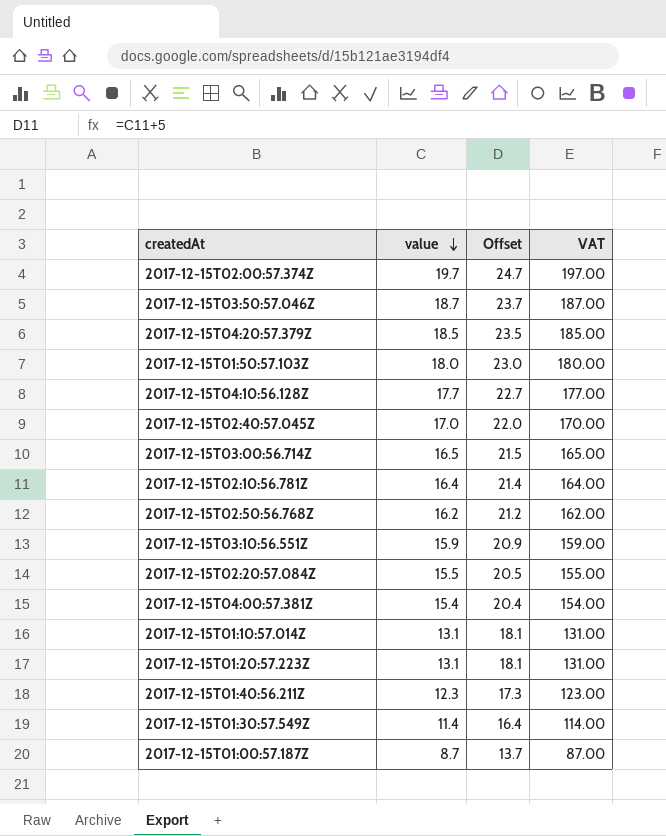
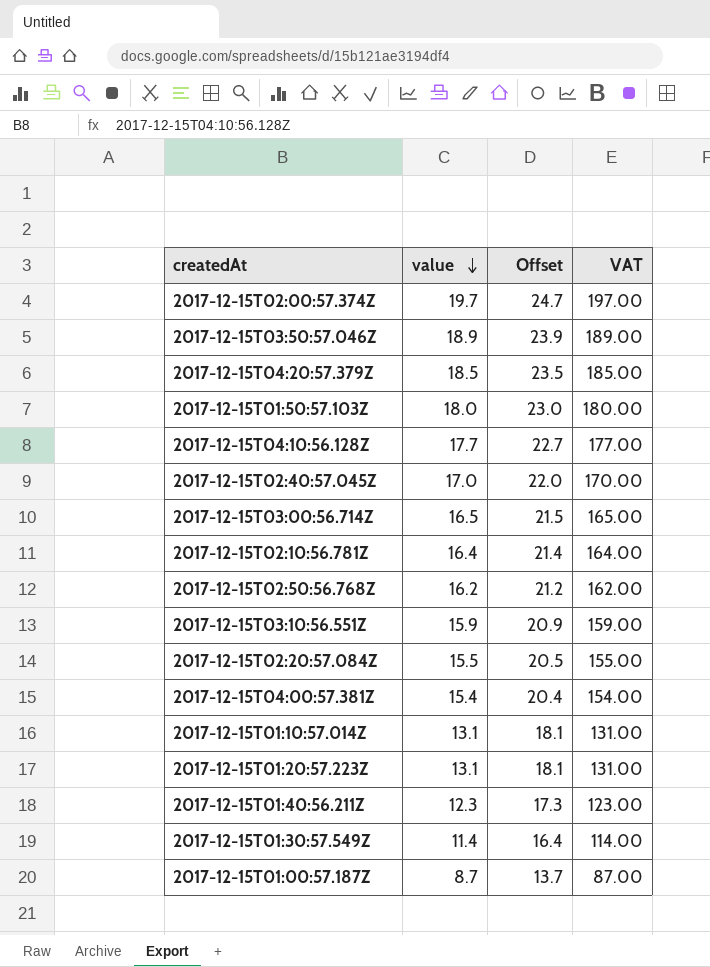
2017-12-15T03:50:57.046Z | value: 18.7 -> 18.9
2017-12-15T03:50:57.046Z | Offset: 23.7 -> 23.9
2017-12-15T03:50:57.046Z | VAT: 187.00 -> 189.00

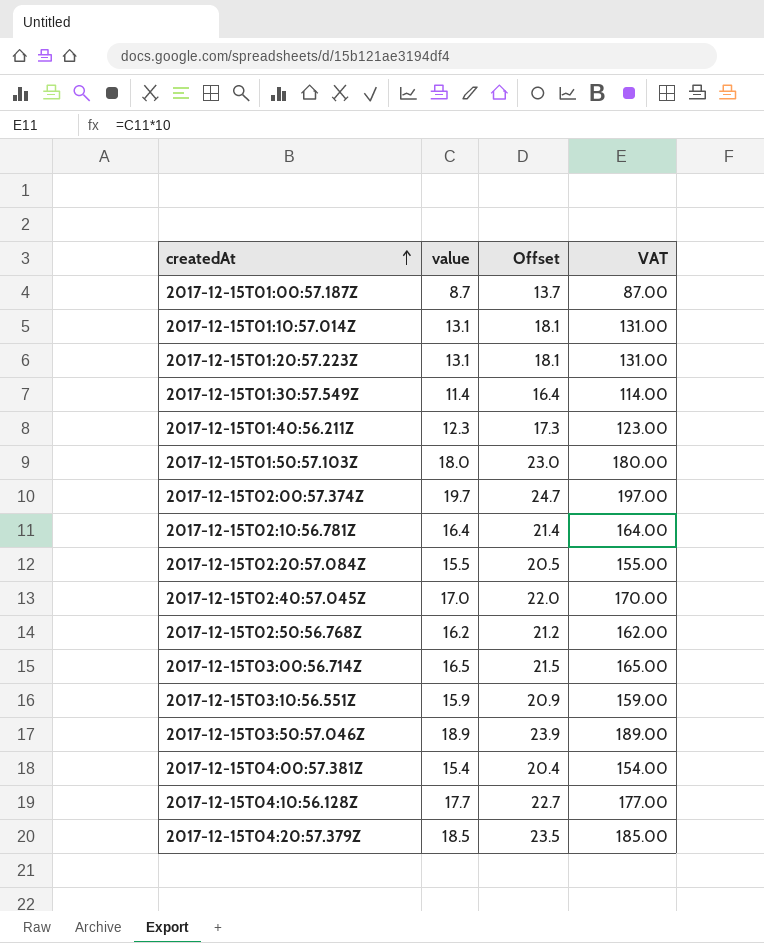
row order: value descending -> createdAt ascending

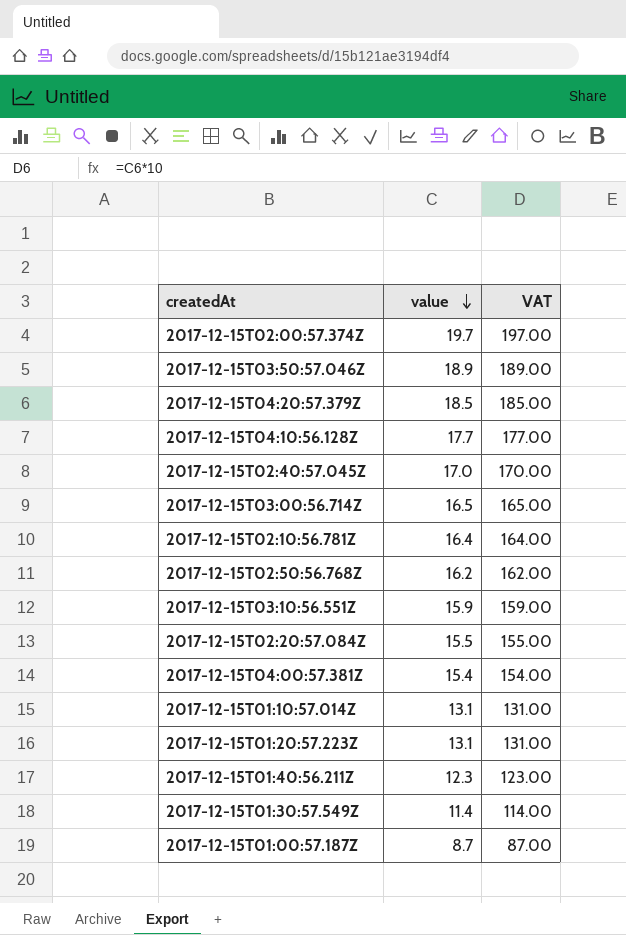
row order: createdAt ascending -> value descending
column Offset | formula: [value] + 5 -> none
row 2017-12-15T01:50:57.103Z: 18.0 | 23.0 | 180.00 -> none

